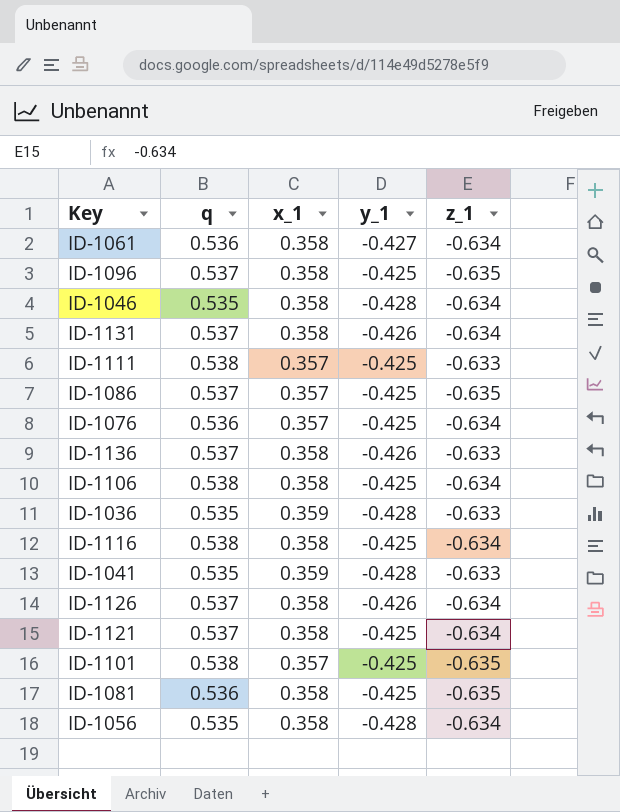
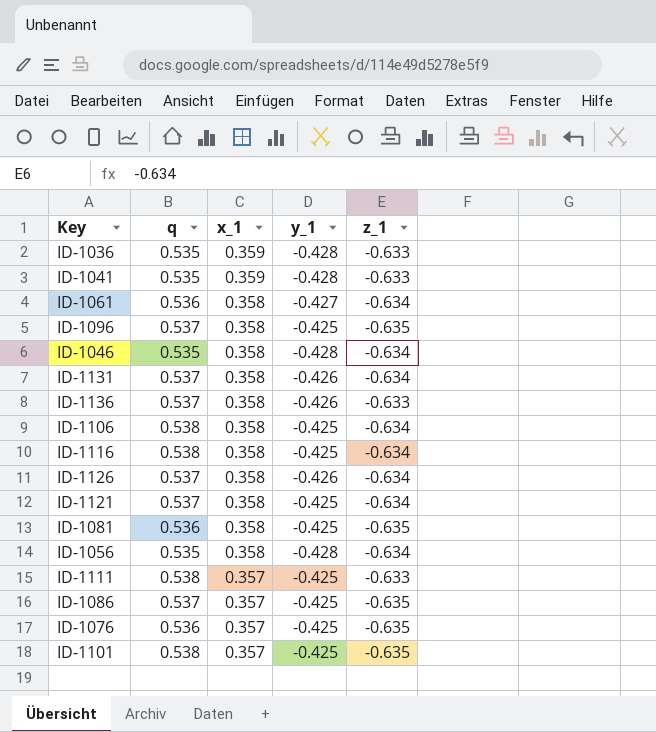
row order: none -> x_1 descending
ID-1076 | z_1: -0.634 -> -0.635

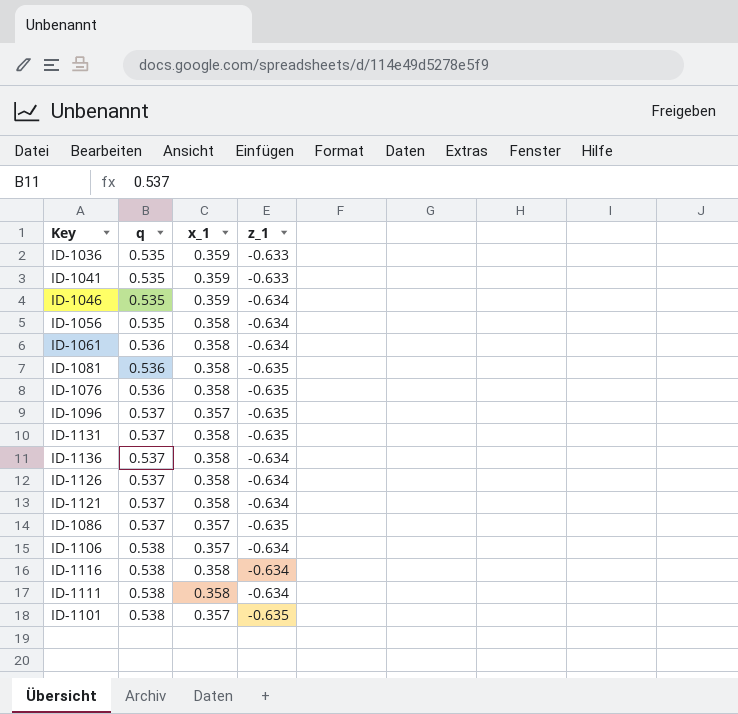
row order: x_1 descending -> q ascending
column y_1 | position: 4 -> none
ID-1046 | x_1: 0.358 -> 0.359
ID-1076 | x_1: 0.357 -> 0.358
ID-1096 | x_1: 0.358 -> 0.357
ID-1131 | z_1: -0.634 -> -0.635
ID-1136 | z_1: -0.633 -> -0.634
ID-1106 | x_1: 0.358 -> 0.357
ID-1111 | x_1: 0.357 -> 0.358
ID-1111 | z_1: -0.633 -> -0.634

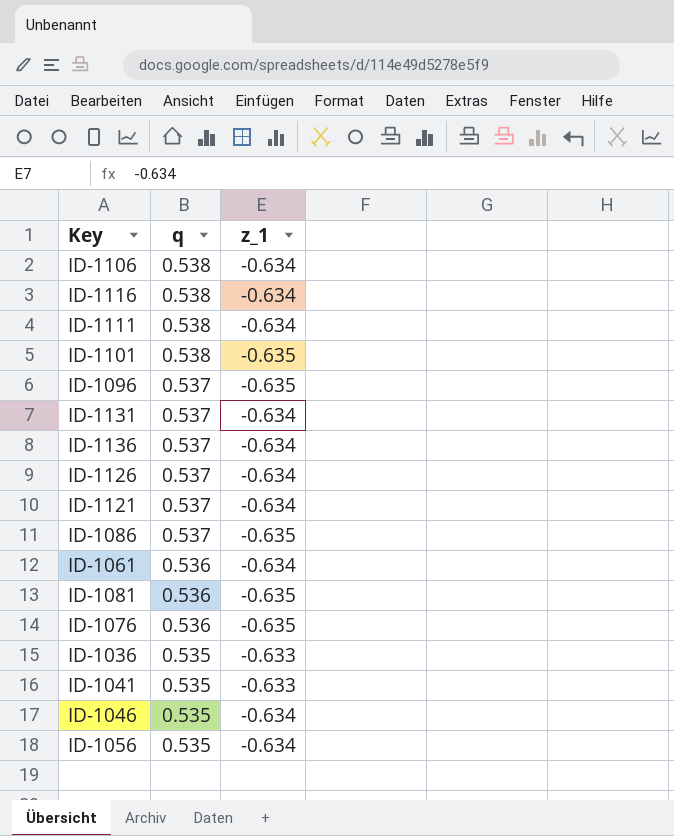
row order: q ascending -> q descending
column x_1 | position: 3 -> none
ID-1131 | z_1: -0.635 -> -0.634

